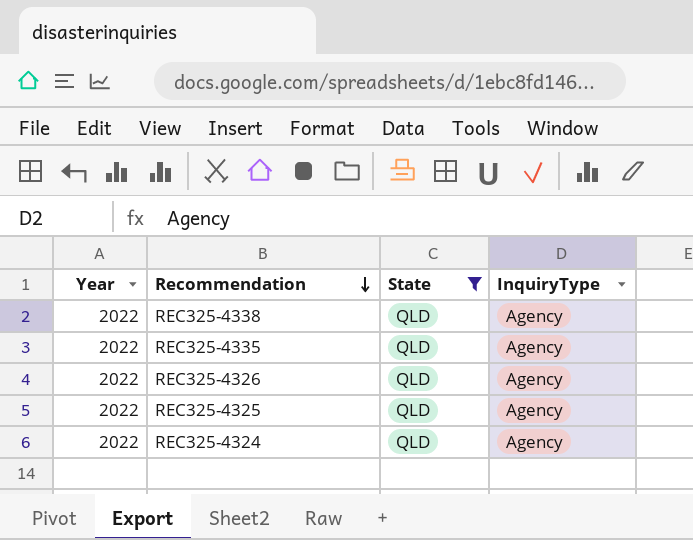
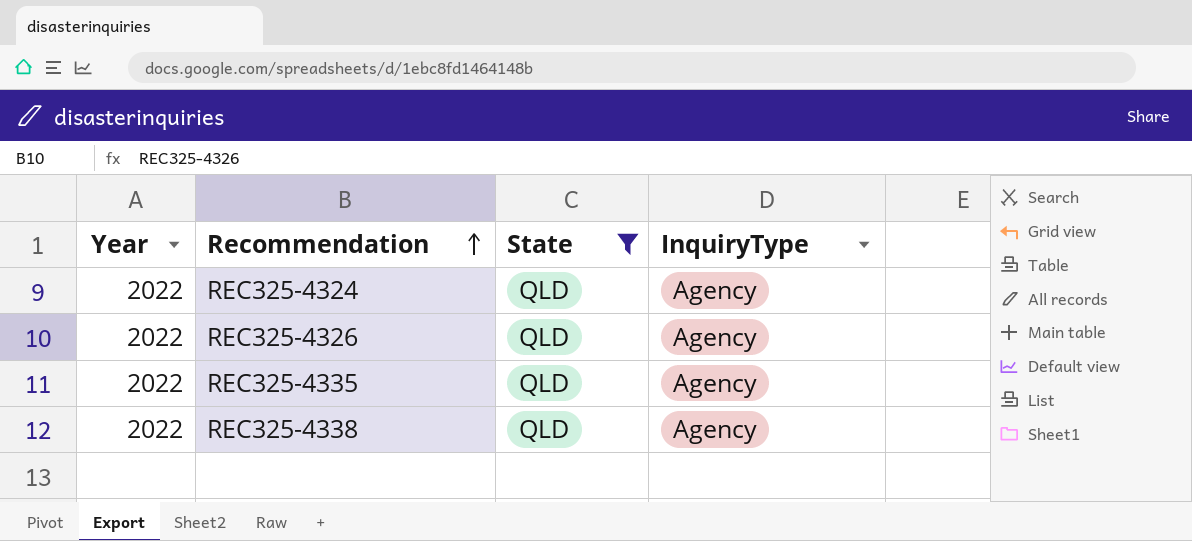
row order: Recommendation descending -> Recommendation ascending
row REC325-4325: 2022 | QLD | Agency -> none

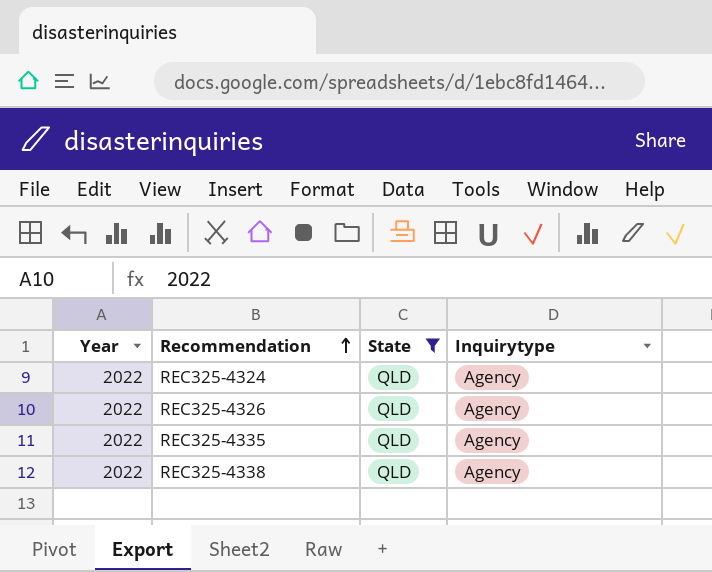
column name: InquiryType -> Inquirytype

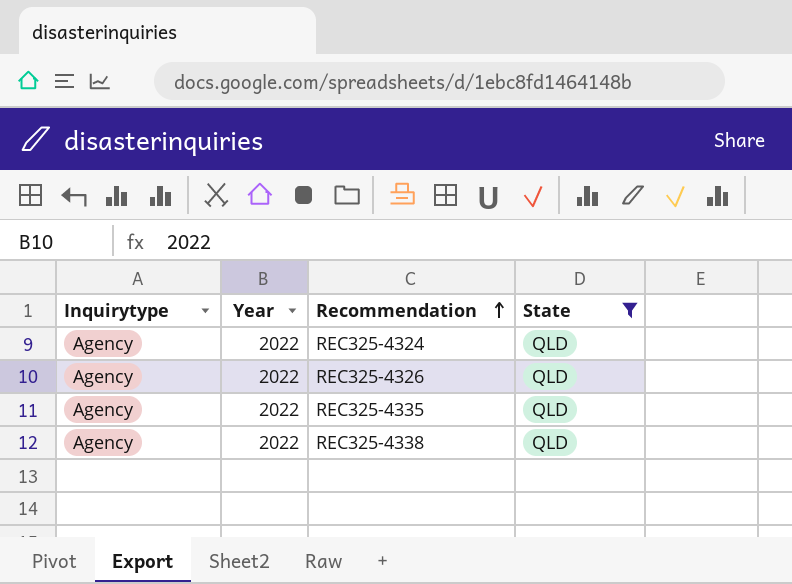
column Inquirytype | position: 4 -> 1

